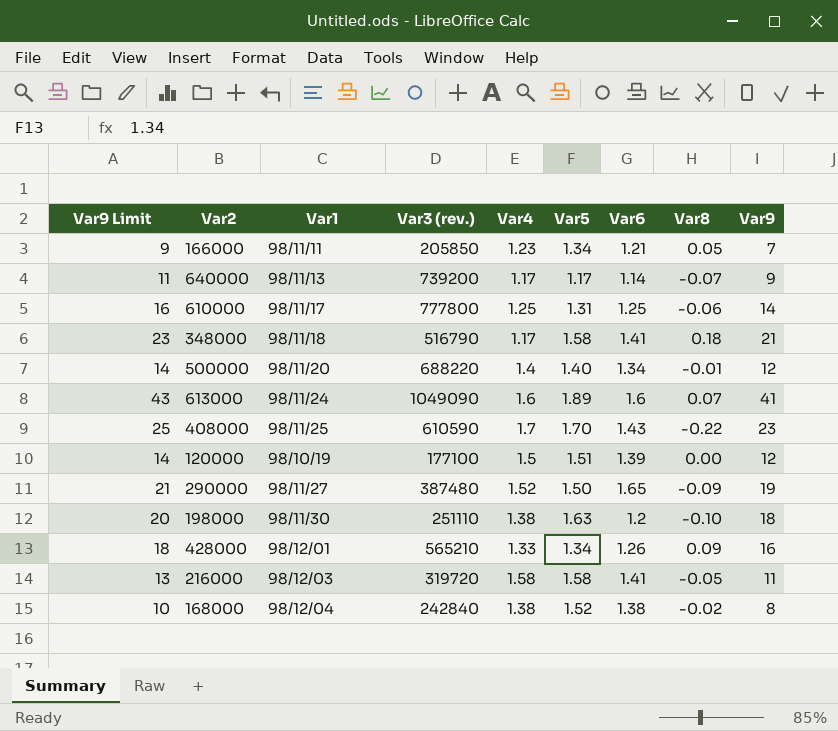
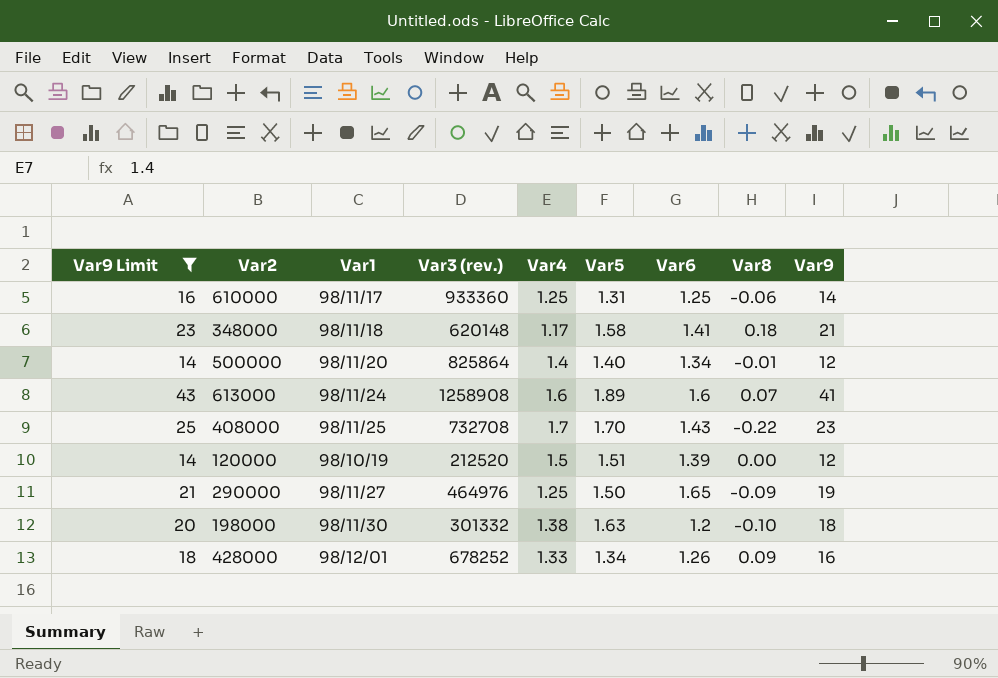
filter: none -> Var9 Limit >= 14
610000 | Var3 (rev.): 777800 -> 933360
348000 | Var3 (rev.): 516790 -> 620148
500000 | Var3 (rev.): 688220 -> 825864
613000 | Var3 (rev.): 1049090 -> 1258908
408000 | Var3 (rev.): 610590 -> 732708
120000 | Var3 (rev.): 177100 -> 212520
290000 | Var3 (rev.): 387480 -> 464976
290000 | Var4: 1.52 -> 1.25
198000 | Var3 (rev.): 251110 -> 301332
428000 | Var3 (rev.): 565210 -> 678252

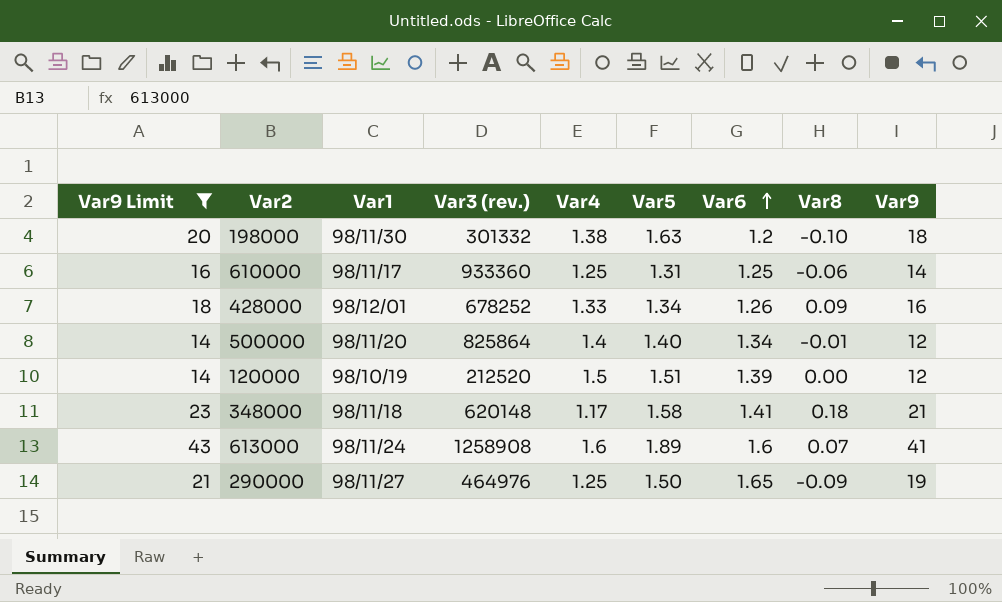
row order: none -> Var6 ascending
row 408000: 25 | 98/11/25 | 732708 | 1.7 | 1.70 | 1.43 | -0.22 | 23 -> none

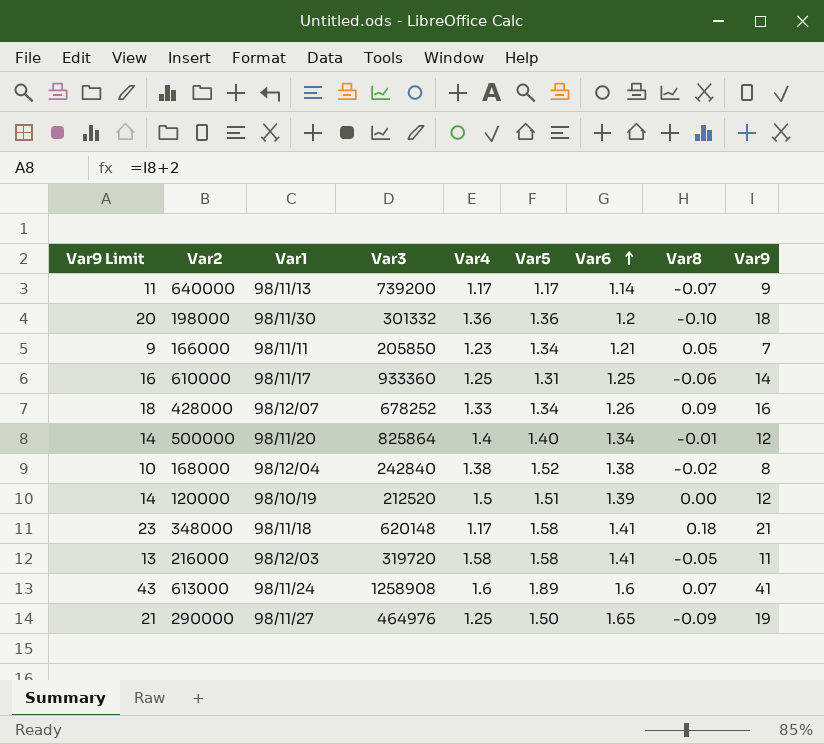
filter: Var9 Limit >= 14 -> none
column name: Var3 (rev.) -> Var3
198000 | Var4: 1.38 -> 1.36
198000 | Var5: 1.63 -> 1.36
428000 | Var1: 98/12/01 -> 98/12/07

